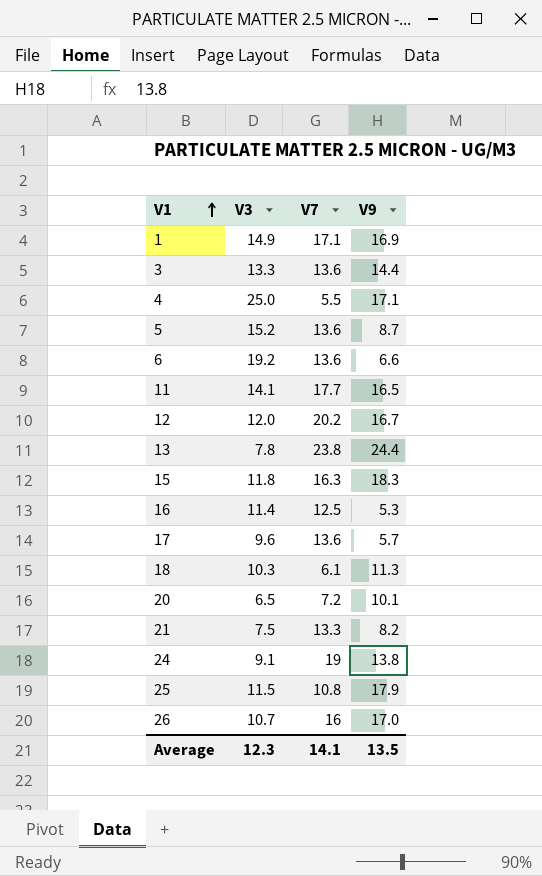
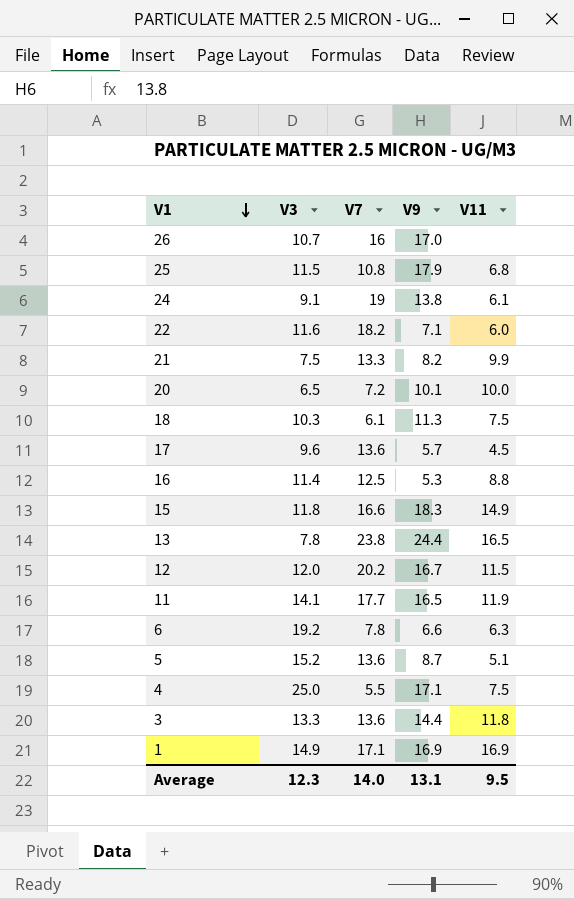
row order: V1 ascending -> V1 descending
column V11 | position: none -> 5
row 22: none -> 11.6 | 18.2 | 7.1 | 6.0
15 | V7: 16.3 -> 16.6
6 | V7: 13.6 -> 7.8
Average | V7: 14.1 -> 14.0
Average | V9: 13.5 -> 13.1

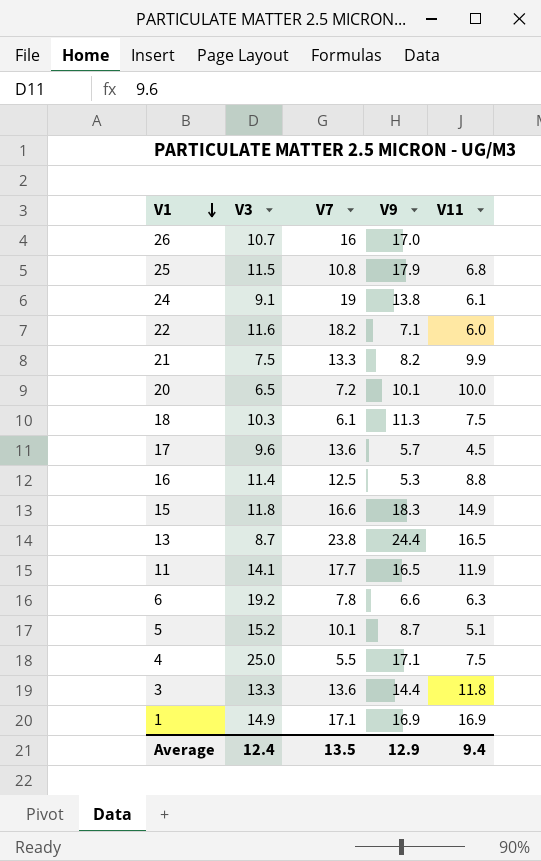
row 12: 12.0 | 20.2 | 16.7 | 11.5 -> none
13 | V3: 7.8 -> 8.7
5 | V7: 13.6 -> 10.1
Average | V3: 12.3 -> 12.4
Average | V7: 14.0 -> 13.5
Average | V9: 13.1 -> 12.9
Average | V11: 9.5 -> 9.4

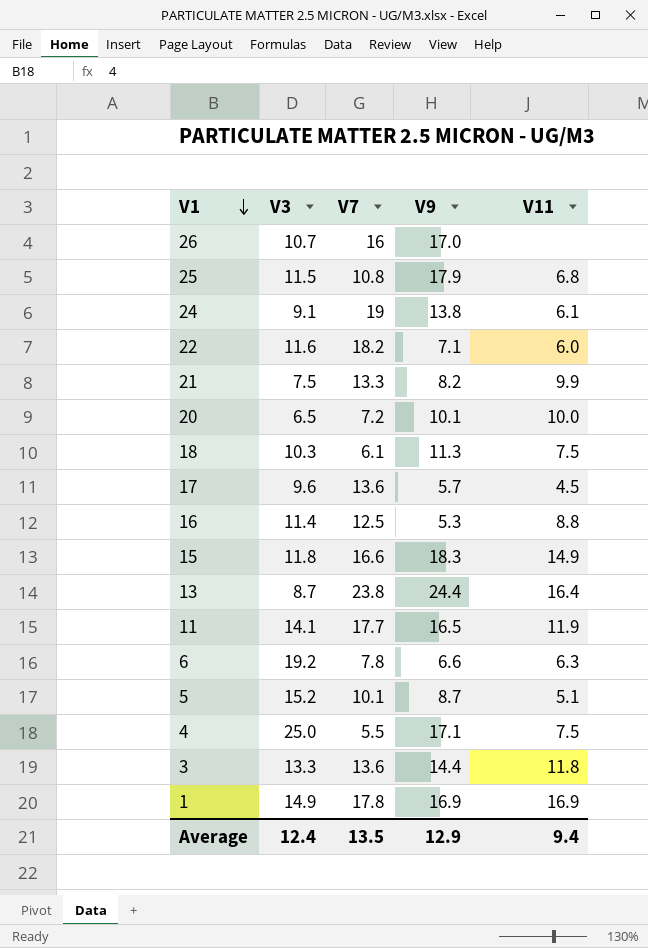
13 | V11: 16.5 -> 16.4
1 | V7: 17.1 -> 17.8

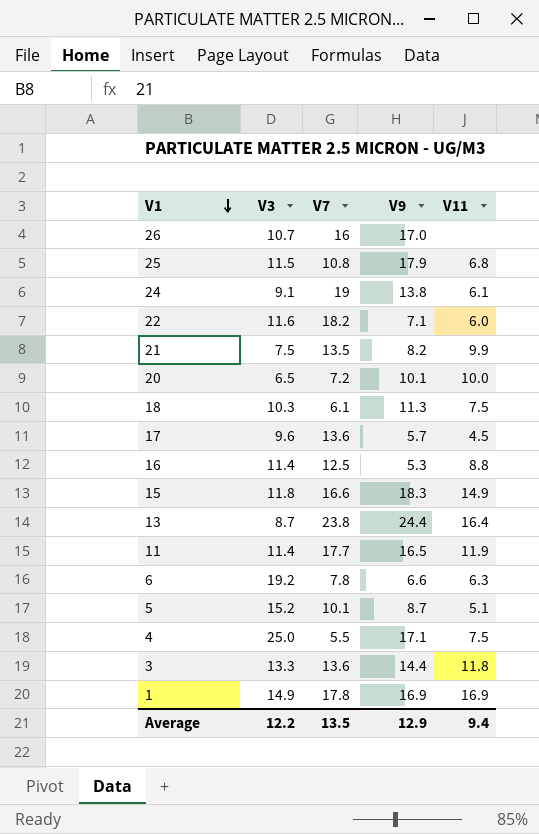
21 | V7: 13.3 -> 13.5
11 | V3: 14.1 -> 11.4
Average | V3: 12.4 -> 12.2

